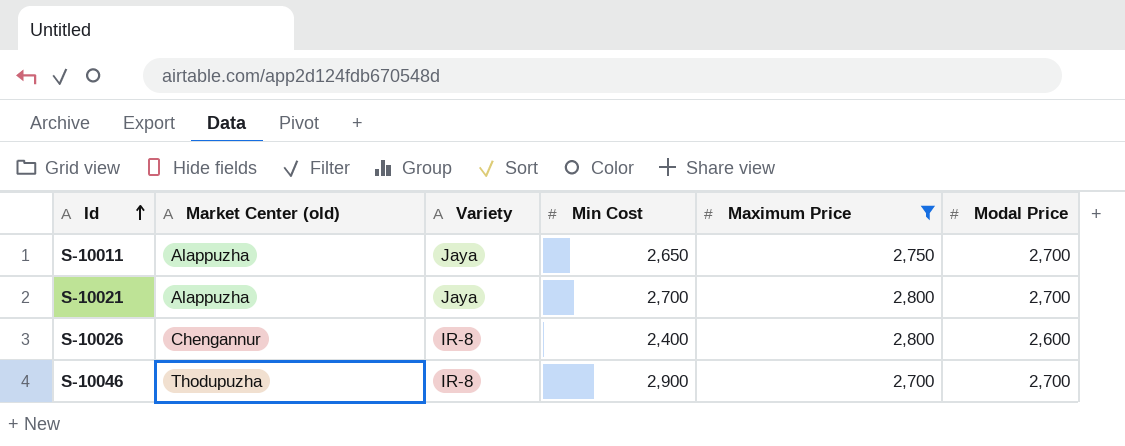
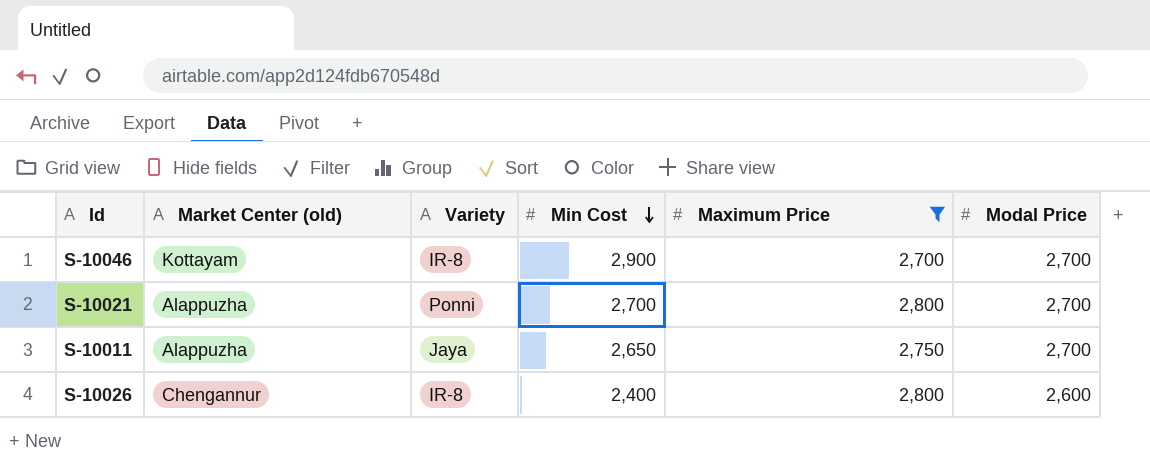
row order: Id ascending -> Min Cost descending
S-10046 | Market Center (old): Thodupuzha -> Kottayam
S-10021 | Variety: Jaya -> Ponni

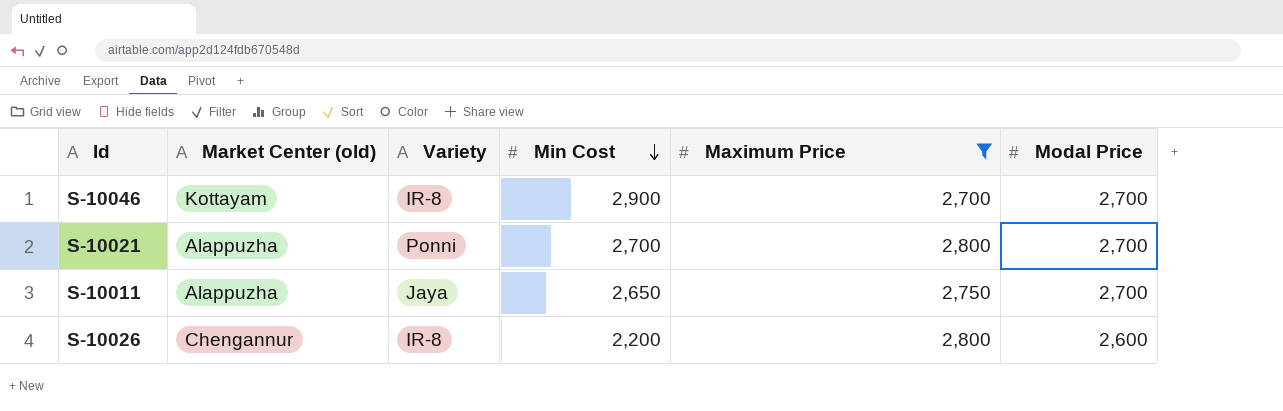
S-10026 | Min Cost: 2,400 -> 2,200

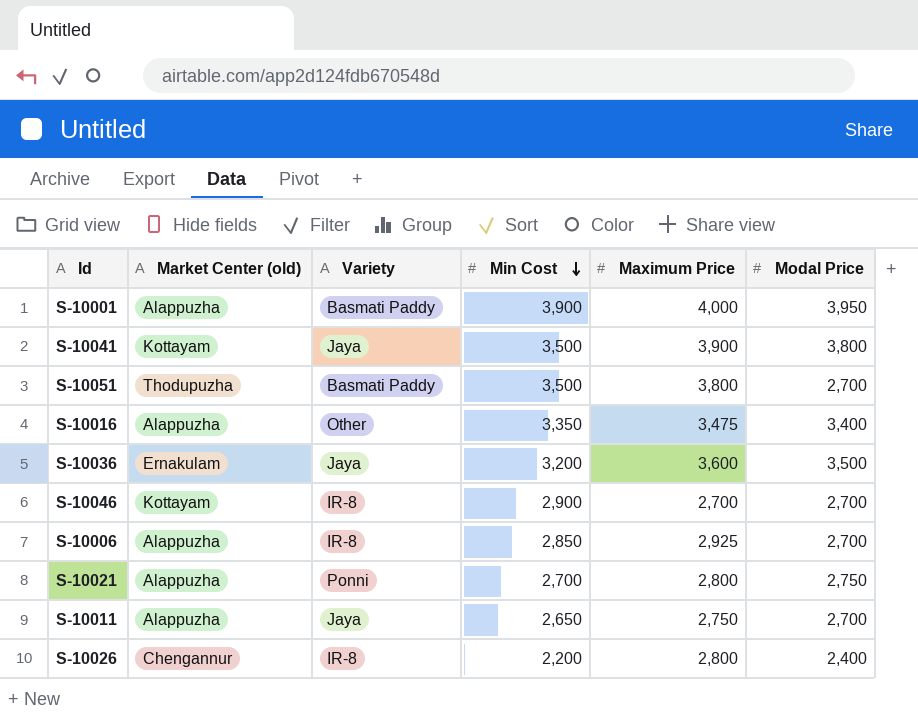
filter: Maximum Price <= 2,800 -> none
S-10021 | Modal Price: 2,700 -> 2,750
S-10026 | Modal Price: 2,600 -> 2,400

